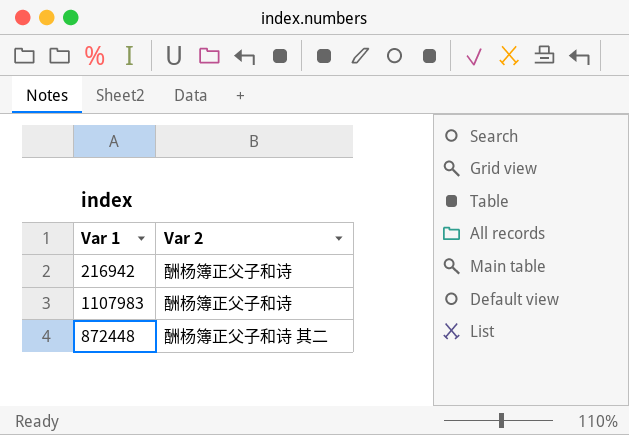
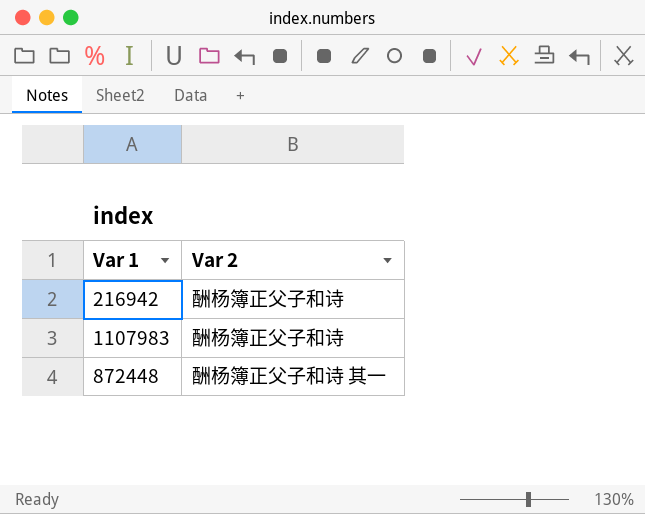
872448 | Var 2: 酬杨簿正父子和诗 其二 -> 酬杨簿正父子和诗 其一

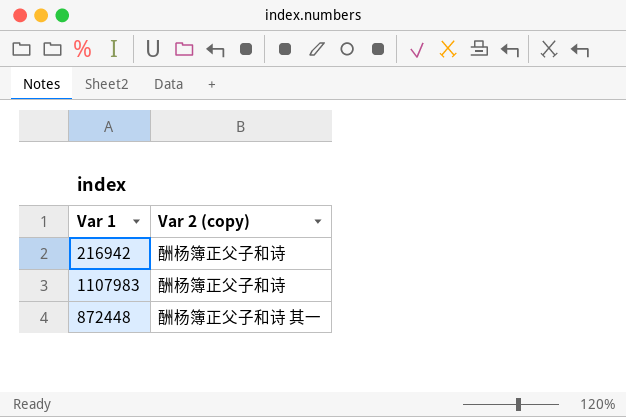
column name: Var 2 -> Var 2 (copy)

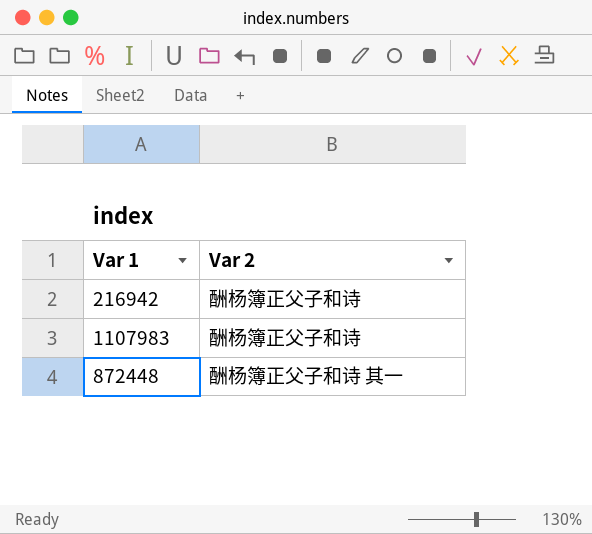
column name: Var 2 (copy) -> Var 2

